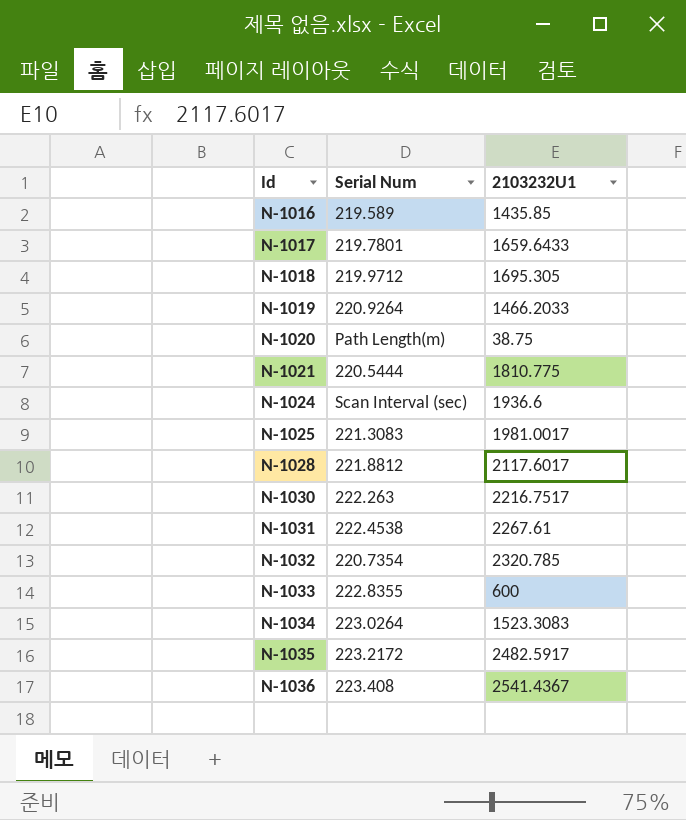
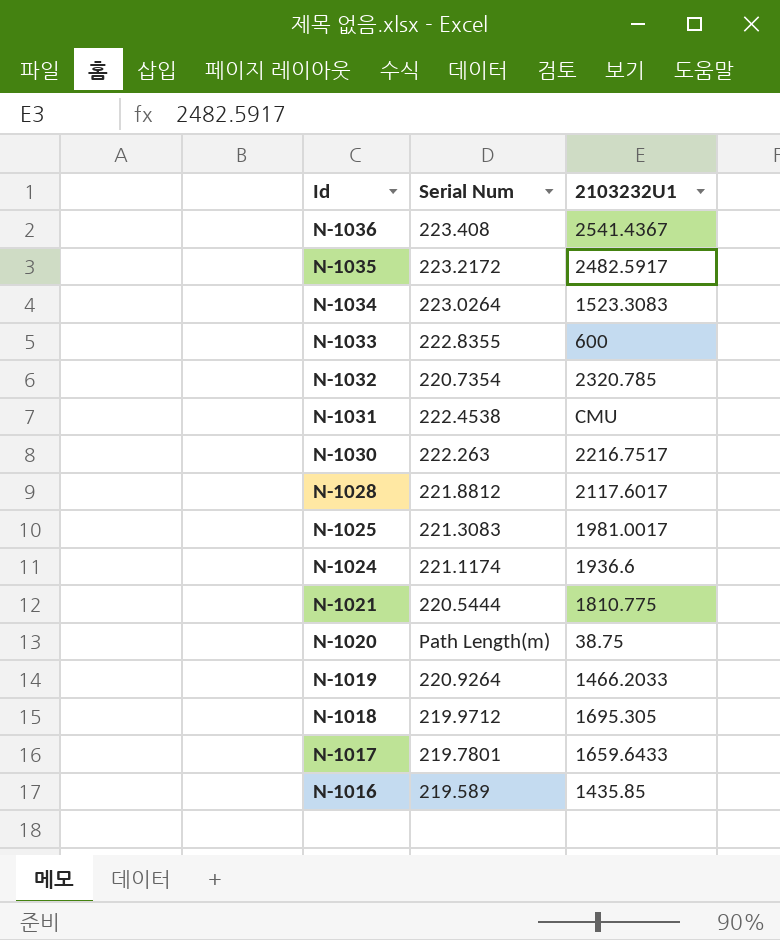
row order: Id ascending -> Id descending
N-1031 | 2103232U1: 2267.61 -> CMU
N-1024 | Serial Num: Scan Interval (sec) -> 221.1174

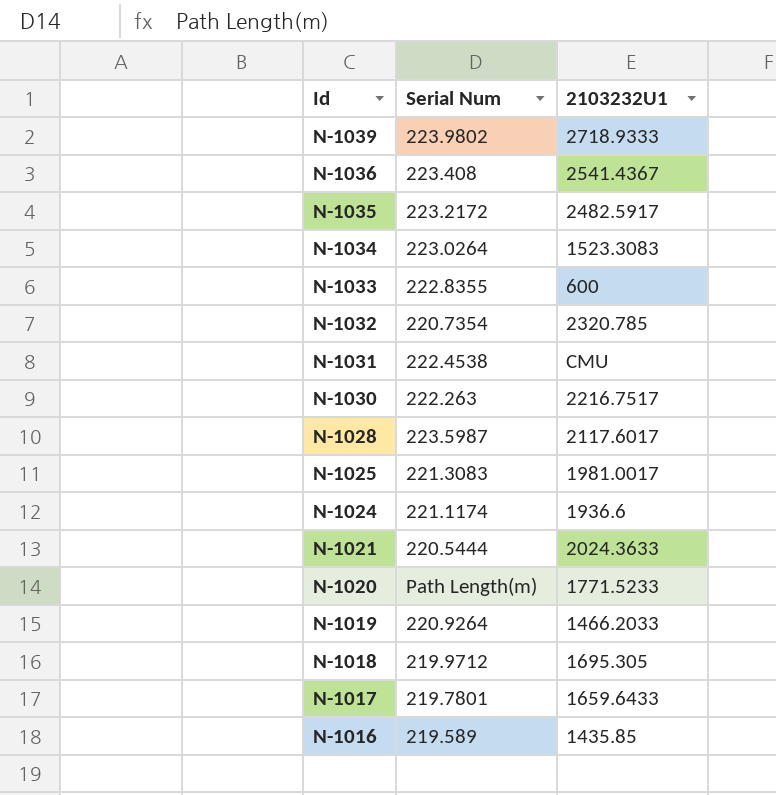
row N-1039: none -> 223.9802 | 2718.9333
N-1028 | Serial Num: 221.8812 -> 223.5987
N-1021 | 2103232U1: 1810.775 -> 2024.3633
N-1020 | 2103232U1: 38.75 -> 1771.5233

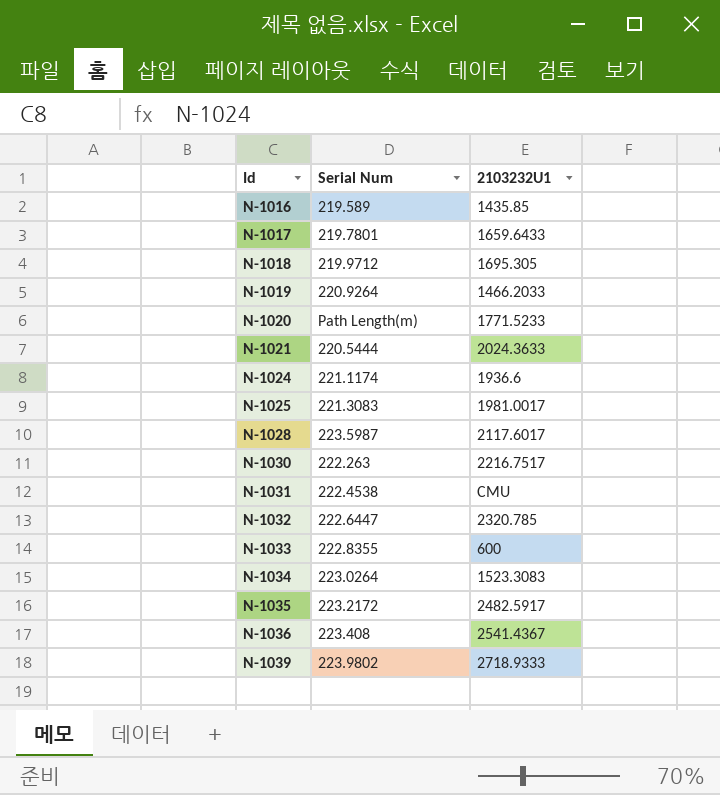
row order: Id descending -> Id ascending
N-1032 | Serial Num: 220.7354 -> 222.6447

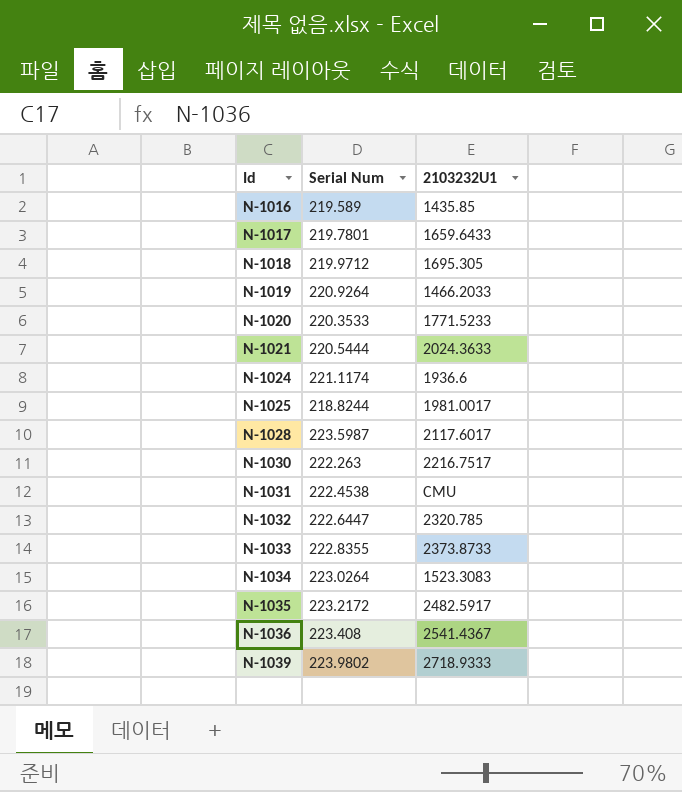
N-1020 | Serial Num: Path Length(m) -> 220.3533
N-1025 | Serial Num: 221.3083 -> 218.8244
N-1033 | 2103232U1: 600 -> 2373.8733

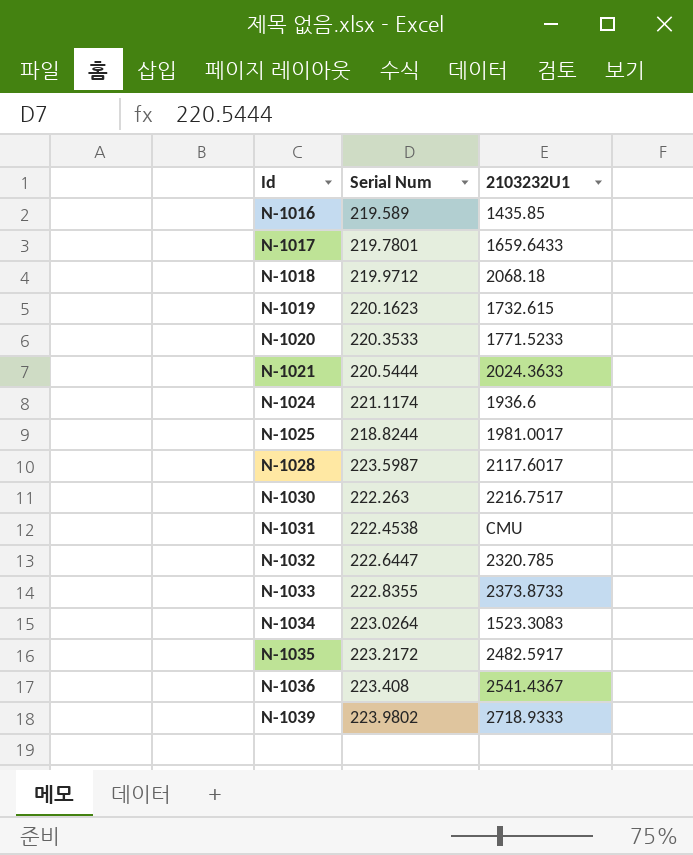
N-1018 | 2103232U1: 1695.305 -> 2068.18
N-1019 | Serial Num: 220.9264 -> 220.1623
N-1019 | 2103232U1: 1466.2033 -> 1732.615

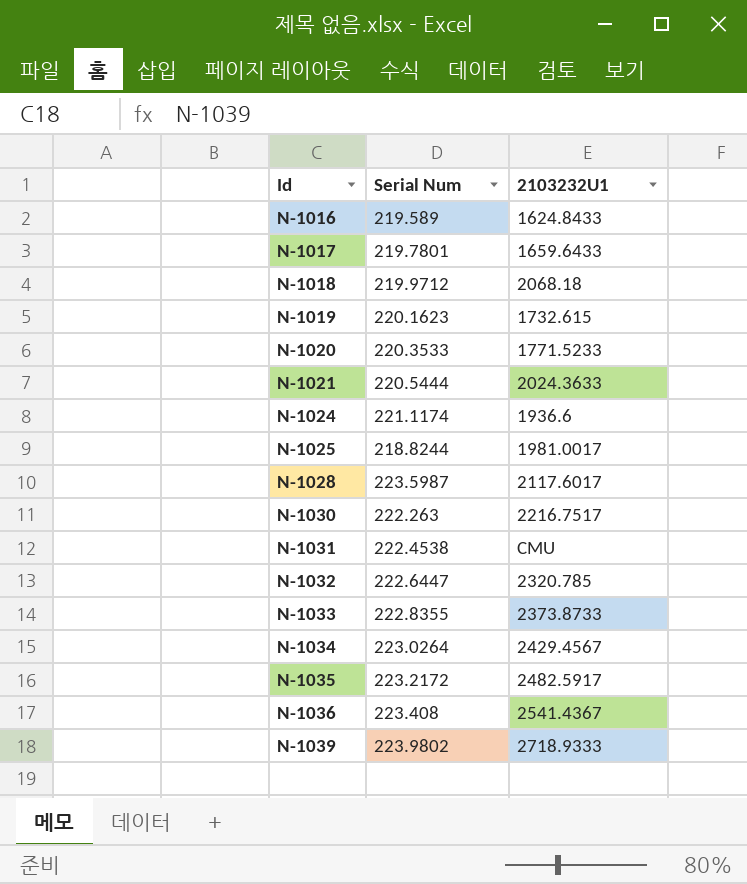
N-1016 | 2103232U1: 1435.85 -> 1624.8433
N-1034 | 2103232U1: 1523.3083 -> 2429.4567

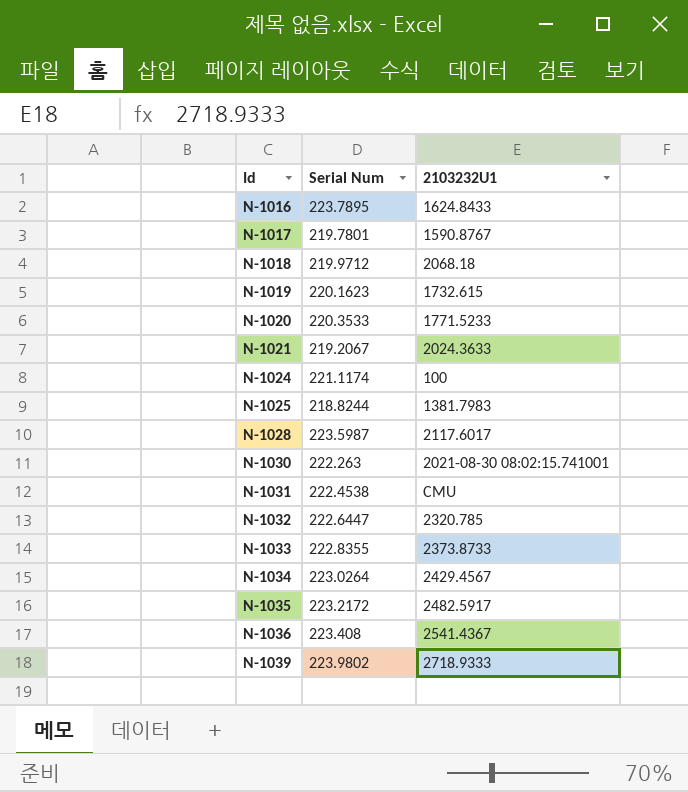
N-1016 | Serial Num: 219.589 -> 223.7895
N-1017 | 2103232U1: 1659.6433 -> 1590.8767
N-1021 | Serial Num: 220.5444 -> 219.2067
N-1024 | 2103232U1: 1936.6 -> 100
N-1025 | 2103232U1: 1981.0017 -> 1381.7983
N-1030 | 2103232U1: 2216.7517 -> 2021-08-30 08:02:15.741001

